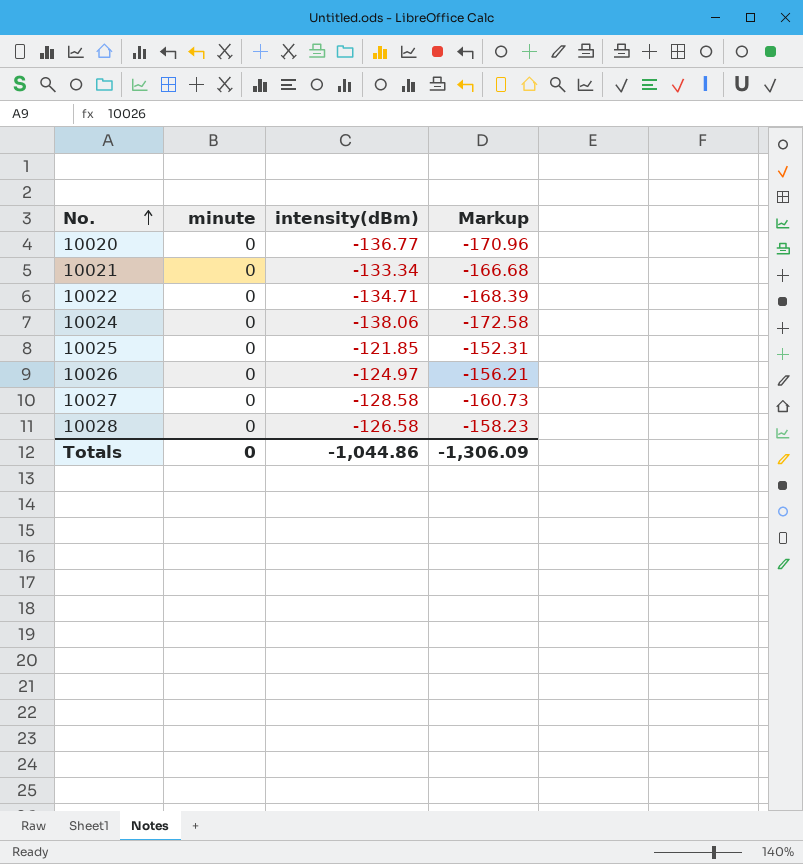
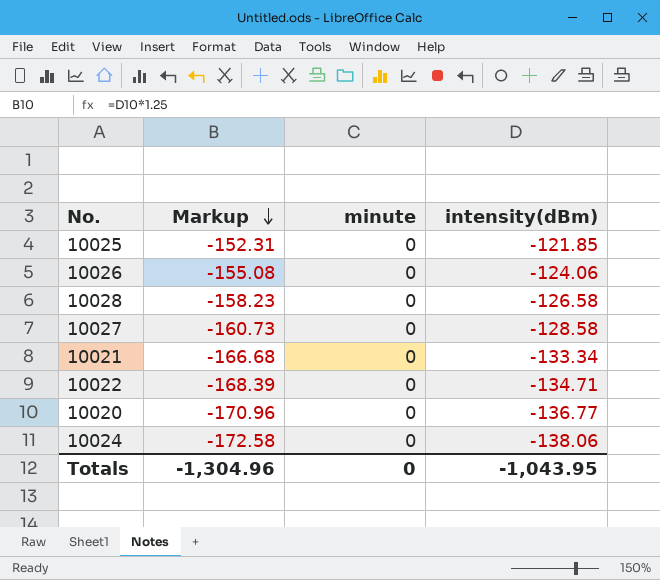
row order: No. ascending -> Markup descending
column Markup | position: 4 -> 2
10026 | Markup: -156.21 -> -155.08
10026 | intensity(dBm): -124.97 -> -124.06
Totals | Markup: -1,306.09 -> -1,304.96
Totals | intensity(dBm): -1,044.86 -> -1,043.95

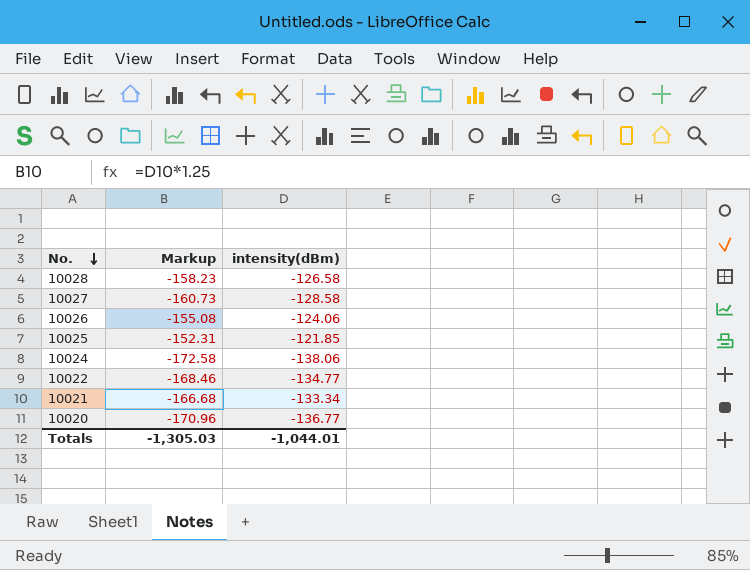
row order: Markup descending -> No. descending
column minute | position: 3 -> none
10022 | Markup: -168.39 -> -168.46
10022 | intensity(dBm): -134.71 -> -134.77
Totals | Markup: -1,304.96 -> -1,305.03
Totals | intensity(dBm): -1,043.95 -> -1,044.01

